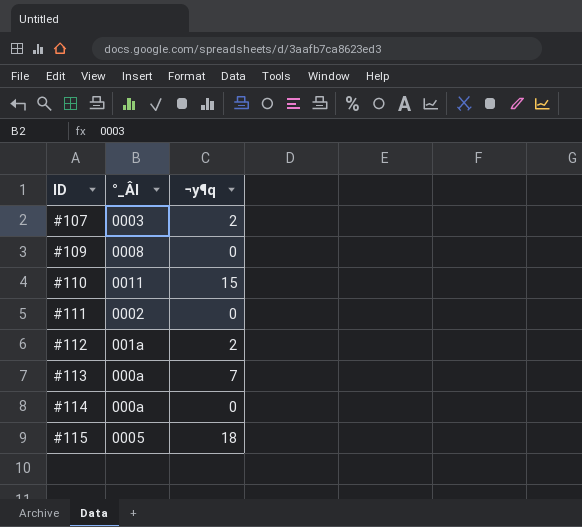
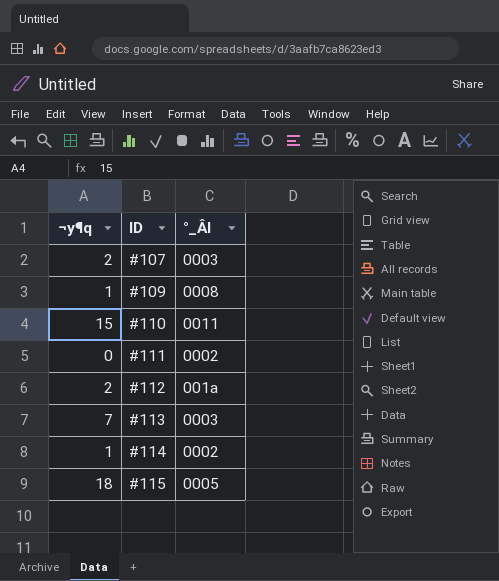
column ¬y¶q | position: 3 -> 1
#109 | ¬y¶q: 0 -> 1
#113 | °_ÂI: 000a -> 0003
#114 | ¬y¶q: 0 -> 1
#114 | °_ÂI: 000a -> 0002

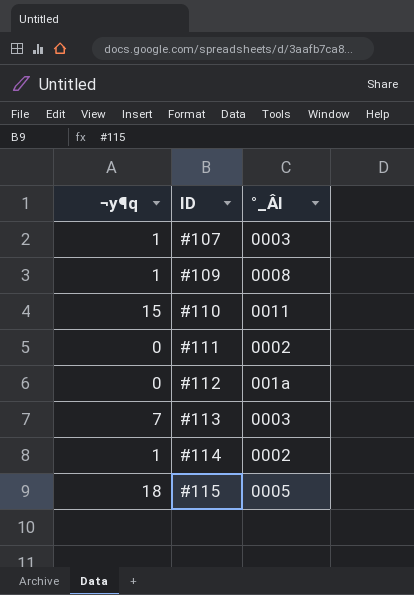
#107 | ¬y¶q: 2 -> 1
#112 | ¬y¶q: 2 -> 0

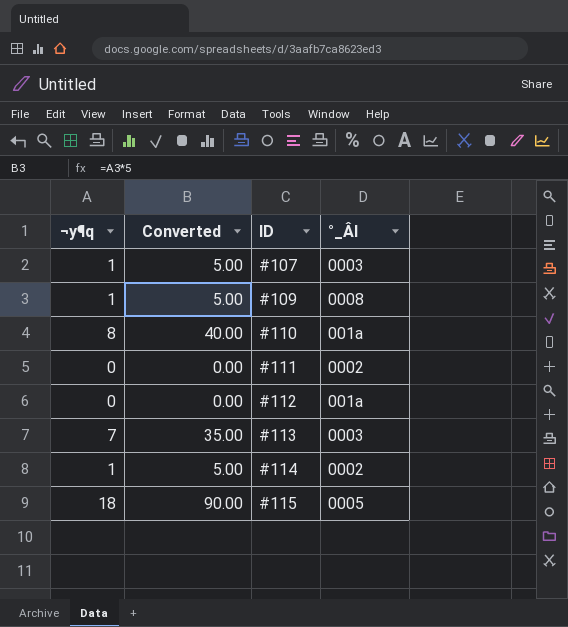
column Converted | formula: none -> [¬y¶q] * 5
#110 | ¬y¶q: 15 -> 8
#110 | °_ÂI: 0011 -> 001a

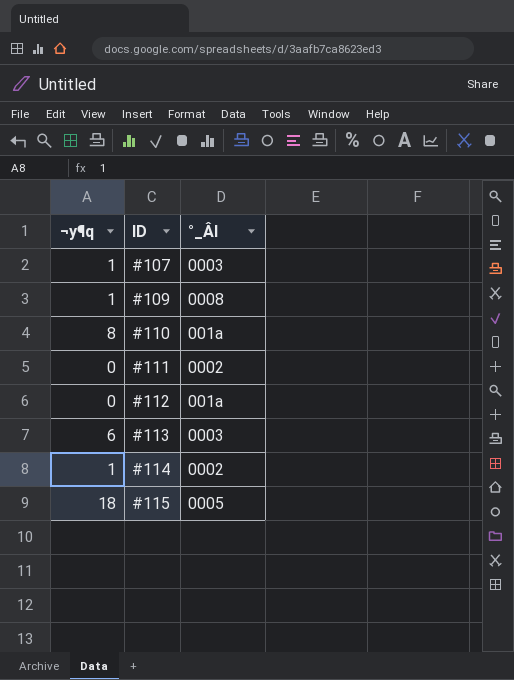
column Converted | formula: [¬y¶q] * 5 -> none
#113 | ¬y¶q: 7 -> 6

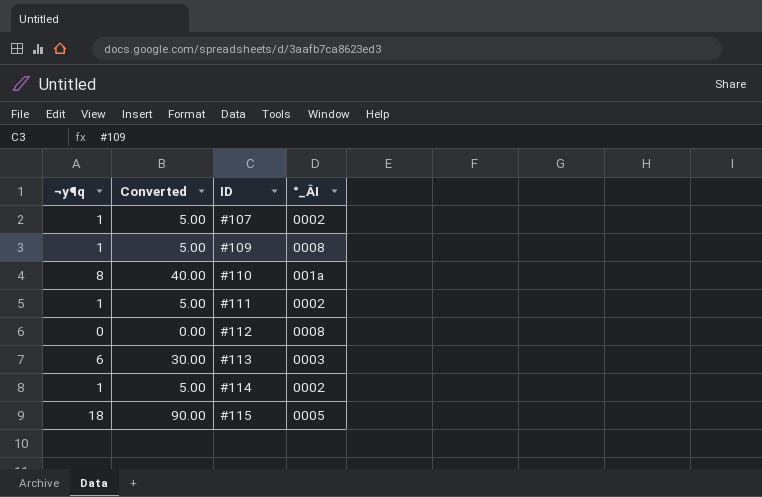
column Converted | formula: none -> [¬y¶q] * 5
#107 | °_ÂI: 0003 -> 0002
#111 | ¬y¶q: 0 -> 1
#112 | °_ÂI: 001a -> 0008

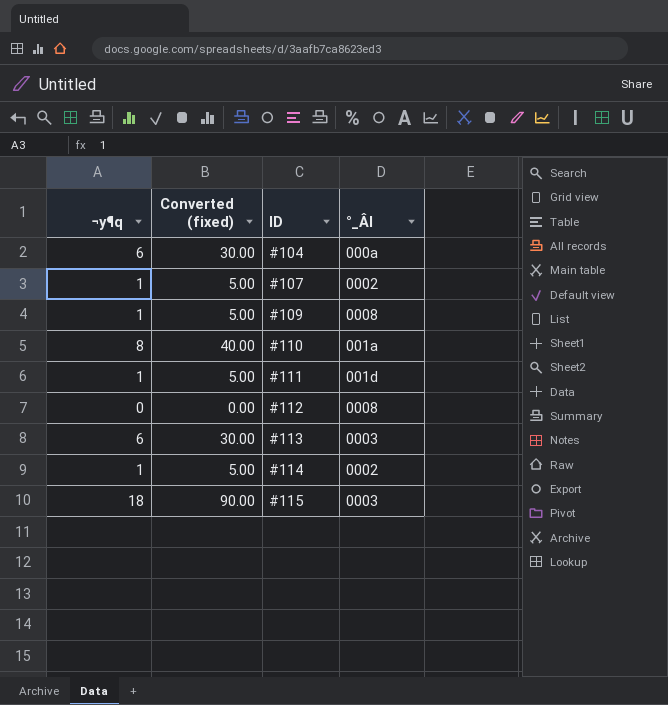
column name: Converted -> Converted (fixed)
row #104: none -> 6 | 30.00 | 000a
#111 | °_ÂI: 0002 -> 001d
#115 | °_ÂI: 0005 -> 0003

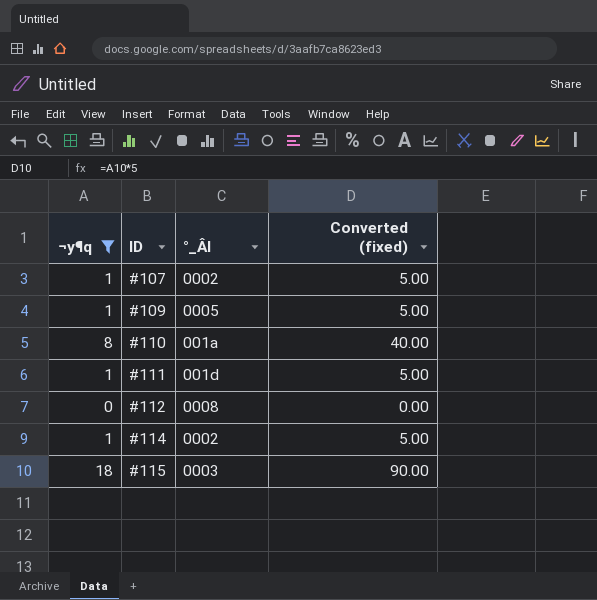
filter: none -> ¬y¶q != 6
column Converted (fixed) | position: 2 -> 4
#109 | °_ÂI: 0008 -> 0005

